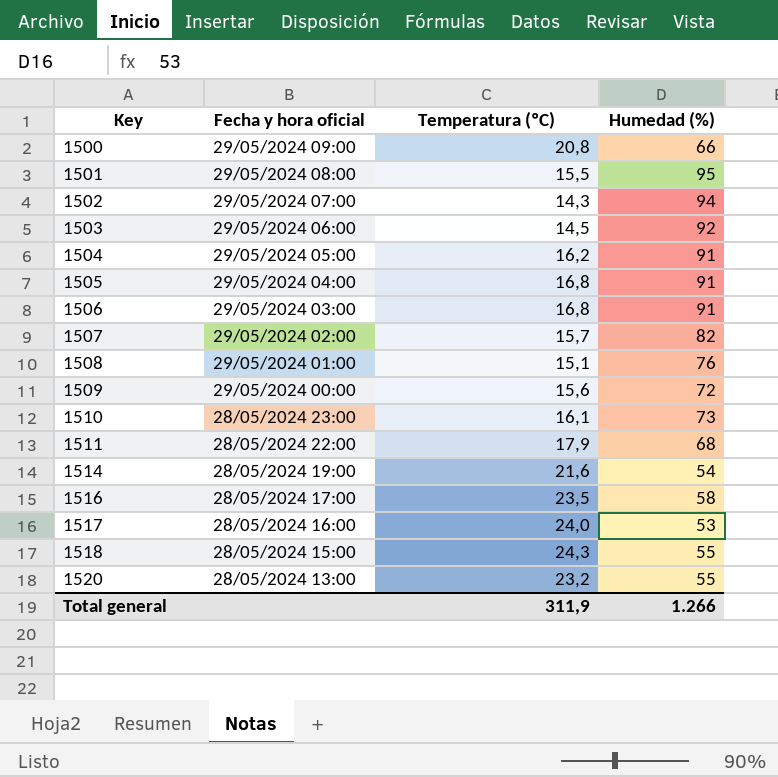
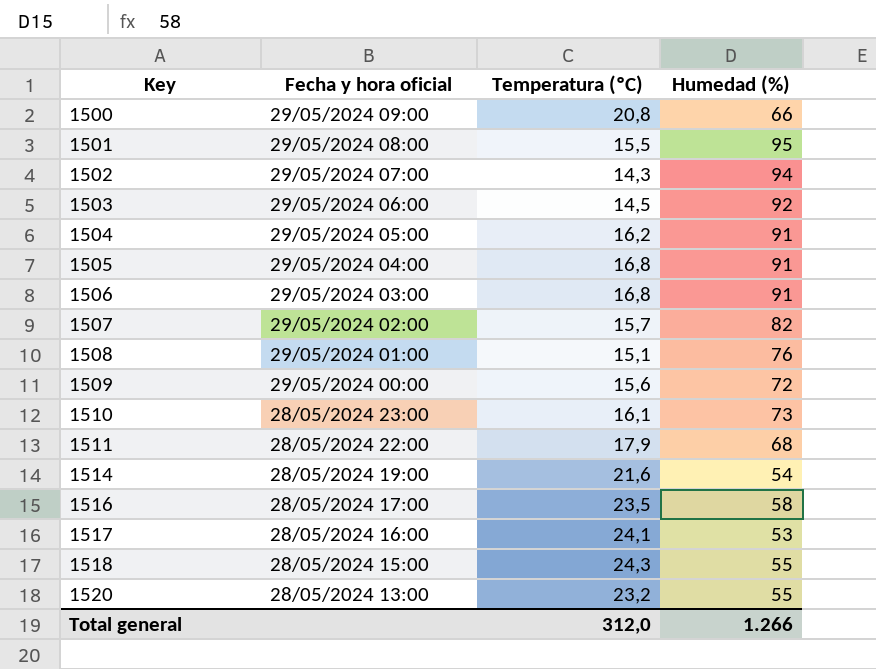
1517 | Temperatura (ºC): 24,0 -> 24,1
Total general | Temperatura (ºC): 311,9 -> 312,0

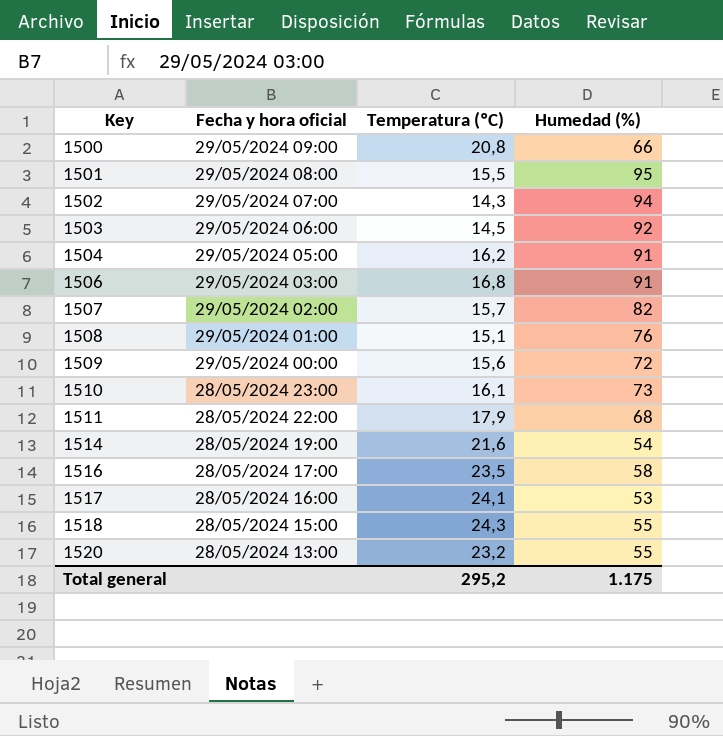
row 1505: 29/05/2024 04:00 | 16,8 | 91 -> none
Total general | Temperatura (ºC): 312,0 -> 295,2
Total general | Humedad (%): 1.266 -> 1.175

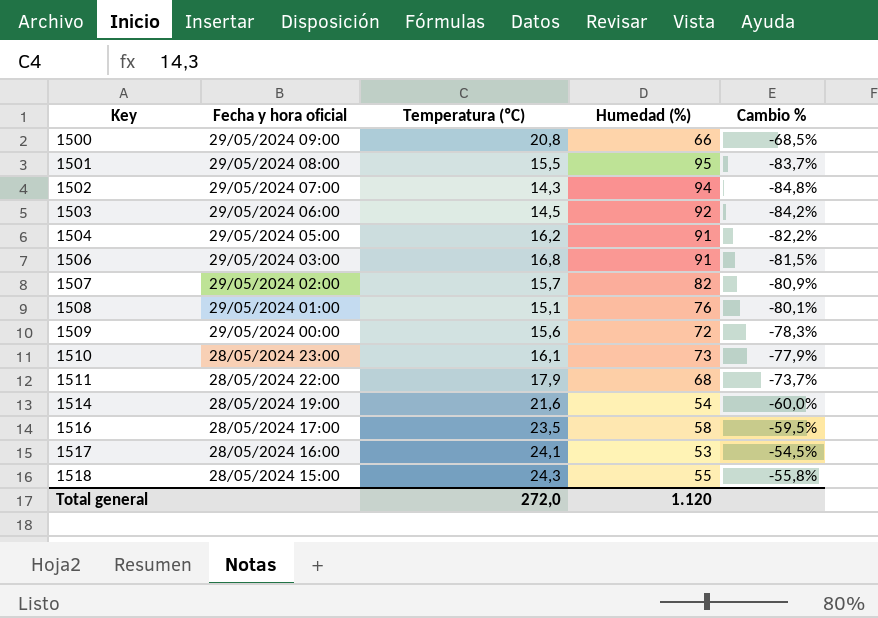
column Cambio % | formula: none -> ([Temperatura (ºC)] - [Humedad (%)]) / [Humedad (%)]
row 1520: 28/05/2024 13:00 | 23,2 | 55 -> none
Total general | Temperatura (ºC): 295,2 -> 272,0
Total general | Humedad (%): 1.175 -> 1.120

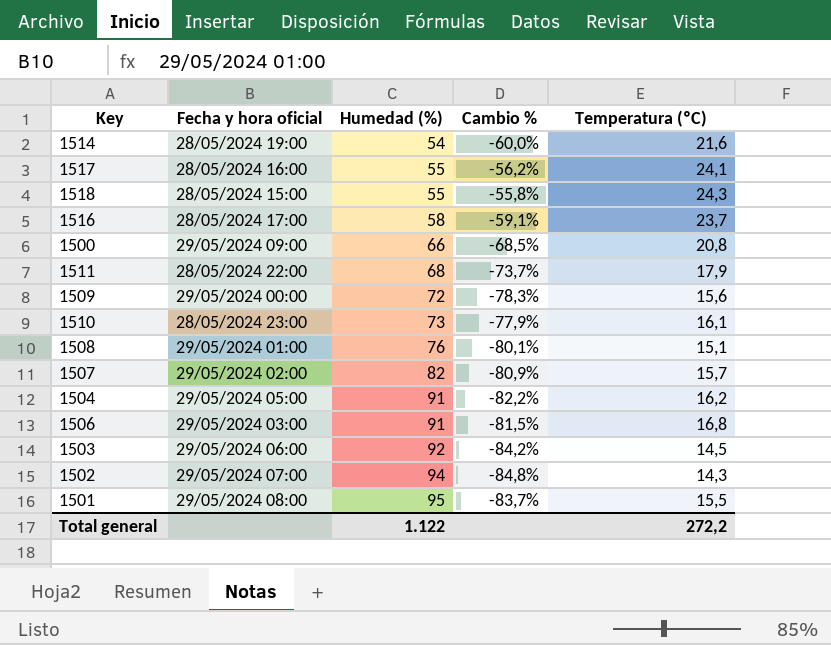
row order: Key ascending -> Humedad (%) ascending
column Temperatura (ºC) | position: 3 -> 5
1517 | Humedad (%): 53 -> 55
1517 | Cambio %: -54,5% -> -56,2%
1516 | Cambio %: -59,5% -> -59,1%
1516 | Temperatura (ºC): 23,5 -> 23,7
Total general | Humedad (%): 1.120 -> 1.122
Total general | Temperatura (ºC): 272,0 -> 272,2

